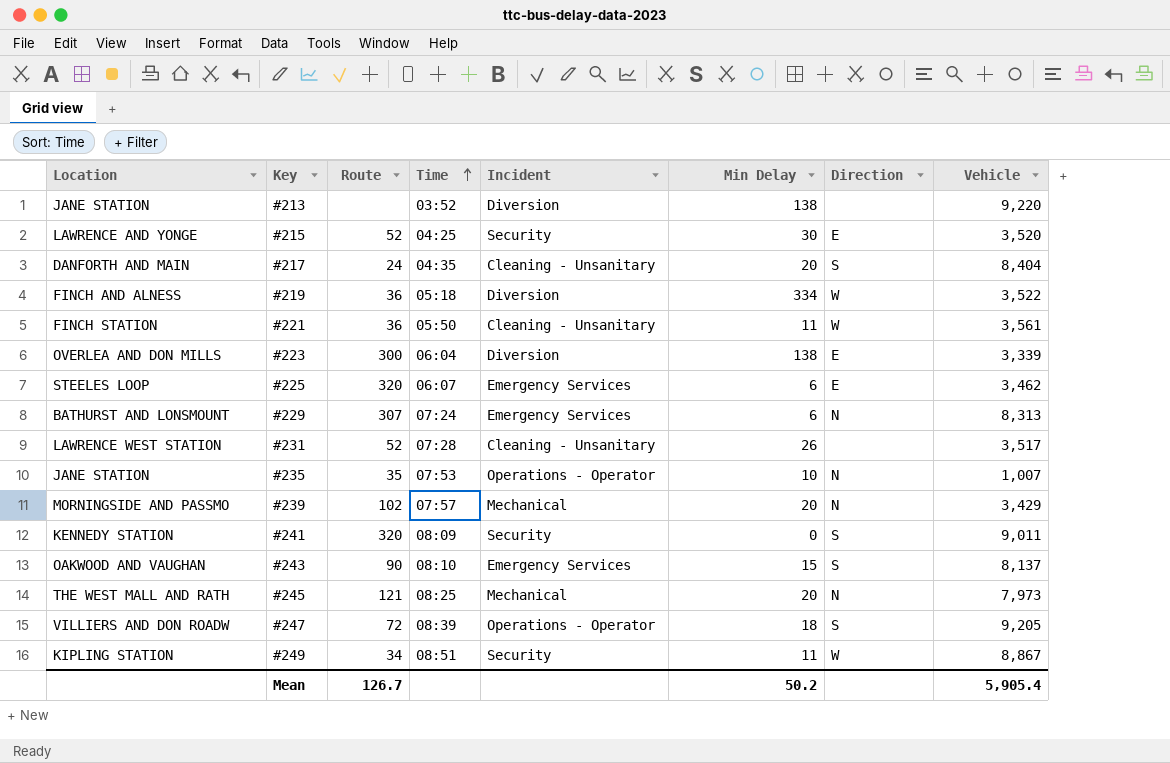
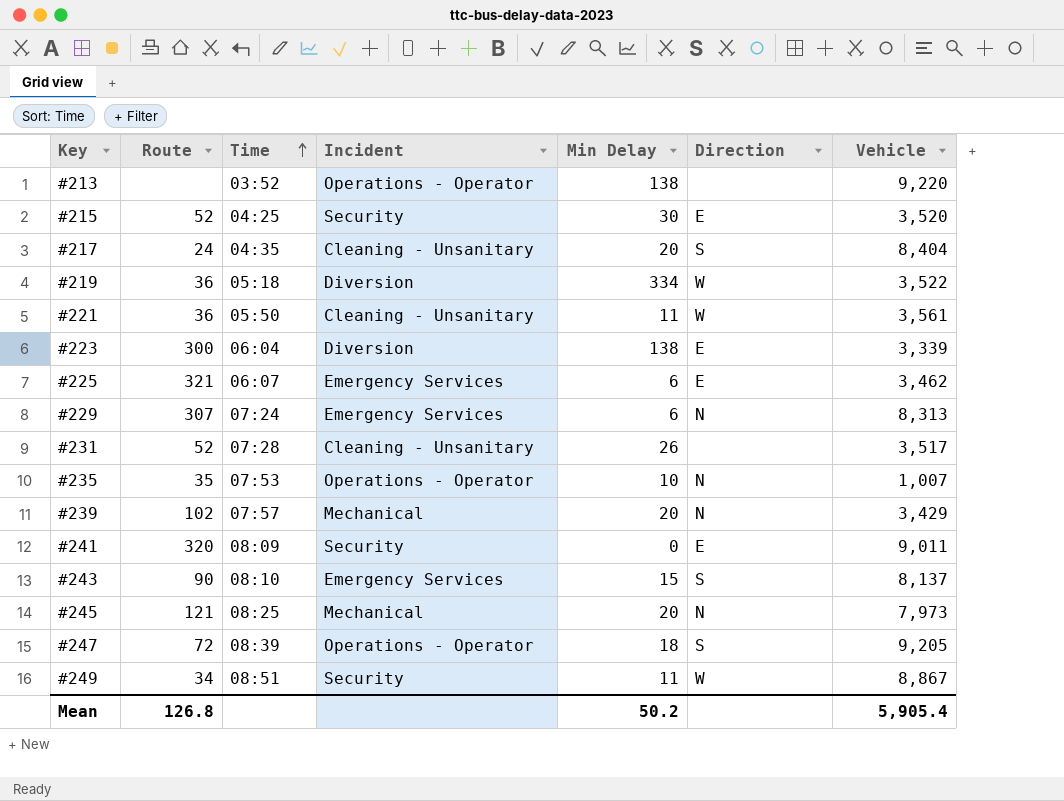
column Location | position: 1 -> none
#213 | Incident: Diversion -> Operations - Operator
#225 | Route: 320 -> 321
#241 | Direction: S -> E
Mean | Route: 126.7 -> 126.8

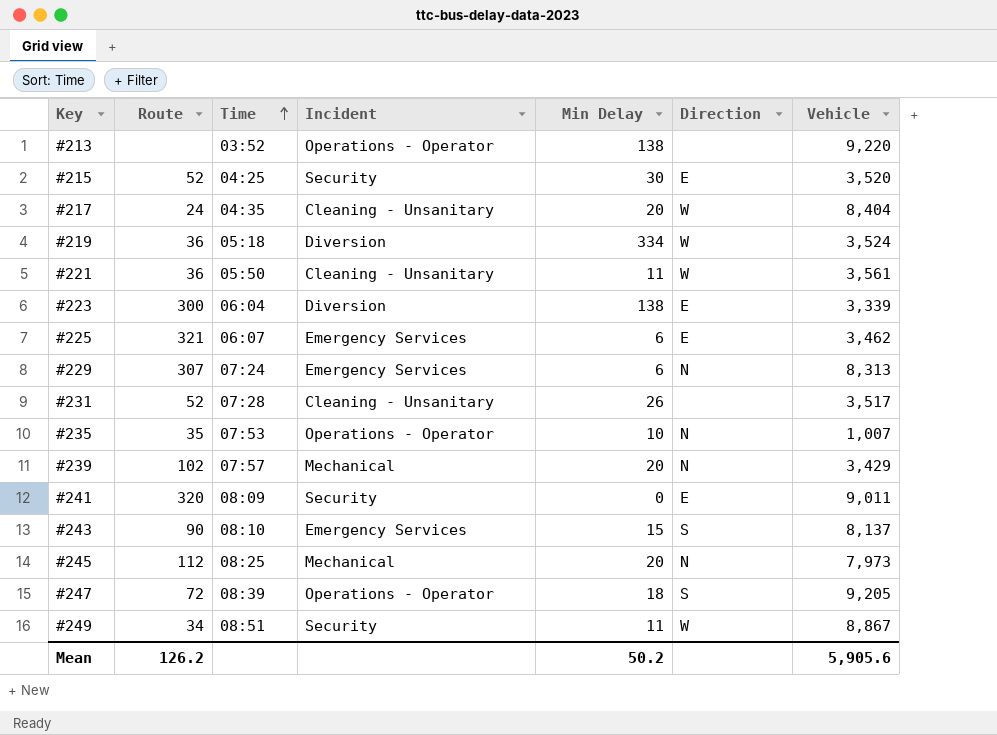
#217 | Direction: S -> W
#219 | Vehicle: 3,522 -> 3,524
#245 | Route: 121 -> 112
Mean | Route: 126.8 -> 126.2
Mean | Vehicle: 5,905.4 -> 5,905.6

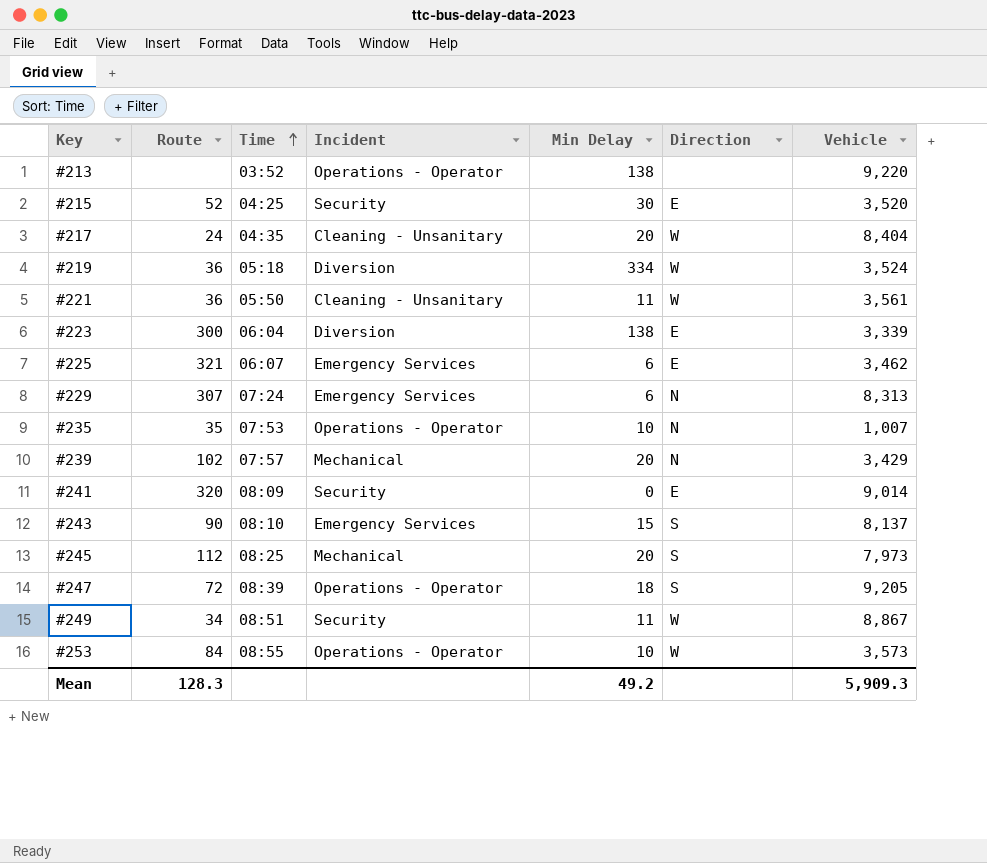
row #231: 52 | 07:28 | Cleaning - Unsanitary | 26 | none | 3,517 -> none
#241 | Vehicle: 9,011 -> 9,014
#245 | Direction: N -> S
row #253: none -> 84 | 08:55 | Operations - Operator | 10 | W | 3,573
Mean | Route: 126.2 -> 128.3
Mean | Min Delay: 50.2 -> 49.2
Mean | Vehicle: 5,905.6 -> 5,909.3

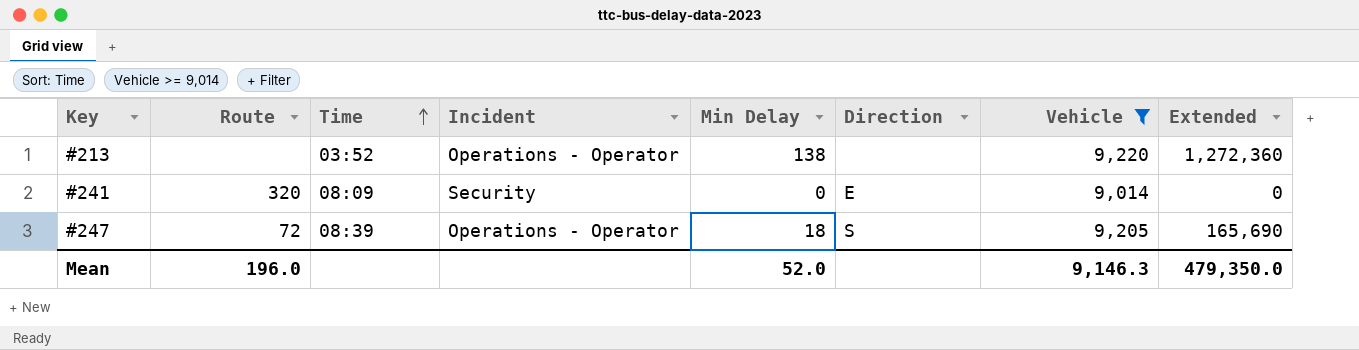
filter: none -> Vehicle >= 9,014
column Extended | formula: none -> [Min Delay] * [Vehicle]
Mean | Route: 128.3 -> 196.0
Mean | Min Delay: 49.2 -> 52.0
Mean | Vehicle: 5,909.3 -> 9,146.3

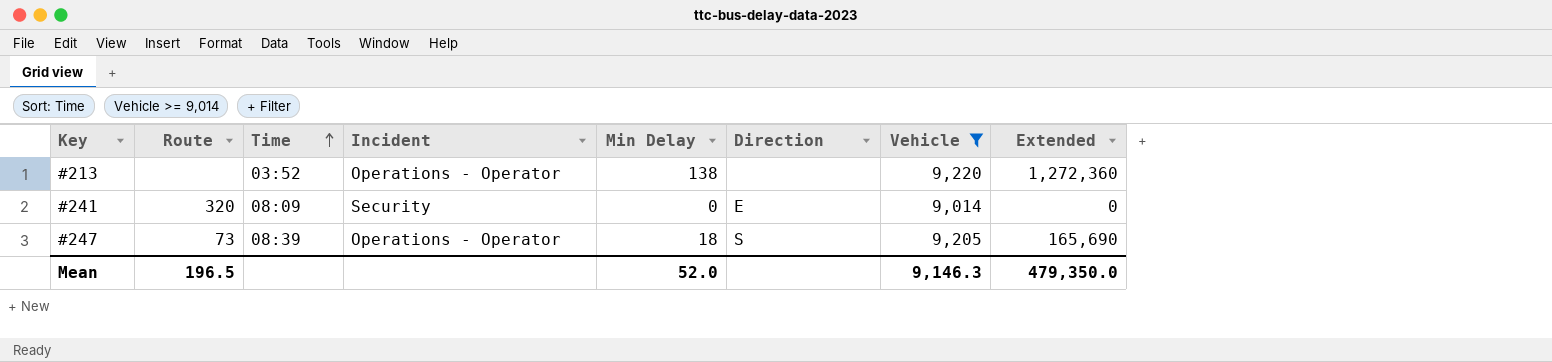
#247 | Route: 72 -> 73
Mean | Route: 196.0 -> 196.5

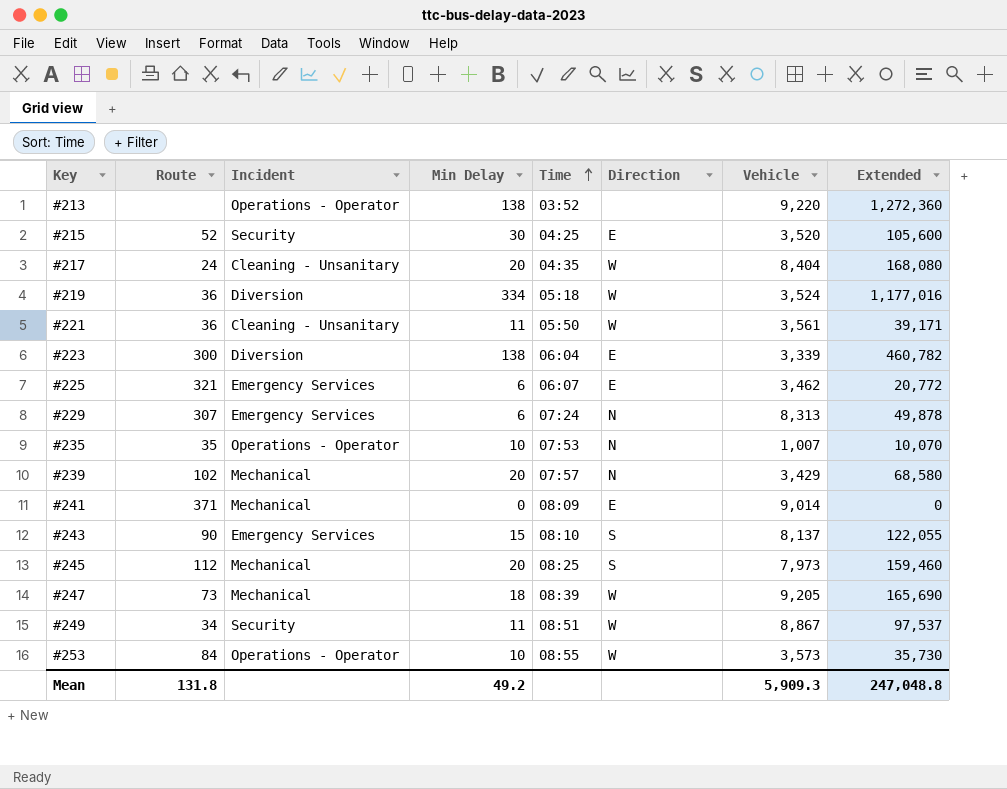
filter: Vehicle >= 9,014 -> none
column Time | position: 3 -> 5
#241 | Route: 320 -> 371
#241 | Incident: Security -> Mechanical
#247 | Incident: Operations - Operator -> Mechanical
#247 | Direction: S -> W
Mean | Route: 196.5 -> 131.8
Mean | Min Delay: 52.0 -> 49.2
Mean | Vehicle: 9,146.3 -> 5,909.3
Mean | Extended: 479,350.0 -> 247,048.8

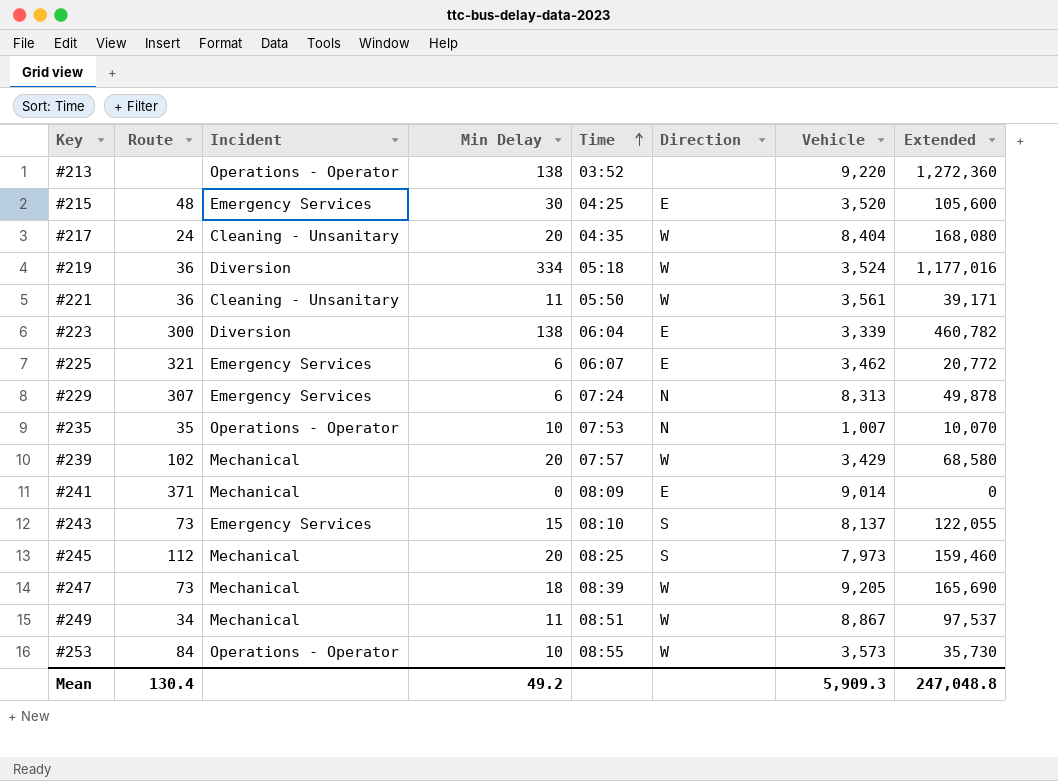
#215 | Route: 52 -> 48
#215 | Incident: Security -> Emergency Services
#239 | Direction: N -> W
#243 | Route: 90 -> 73
#249 | Incident: Security -> Mechanical
Mean | Route: 131.8 -> 130.4

